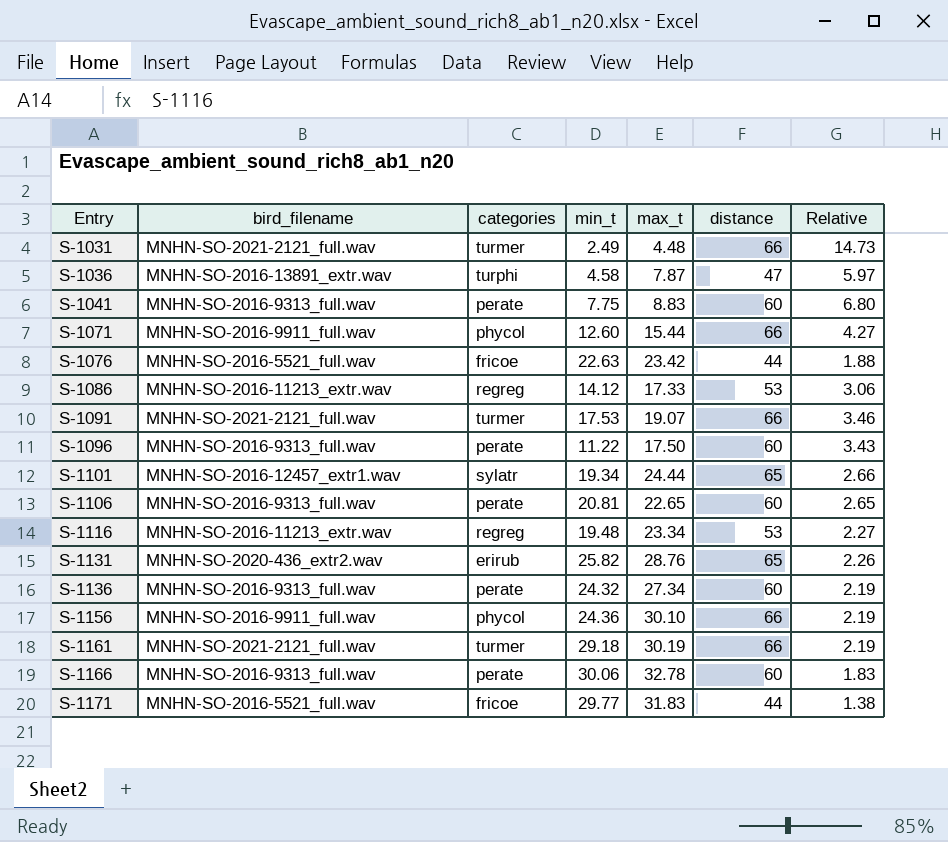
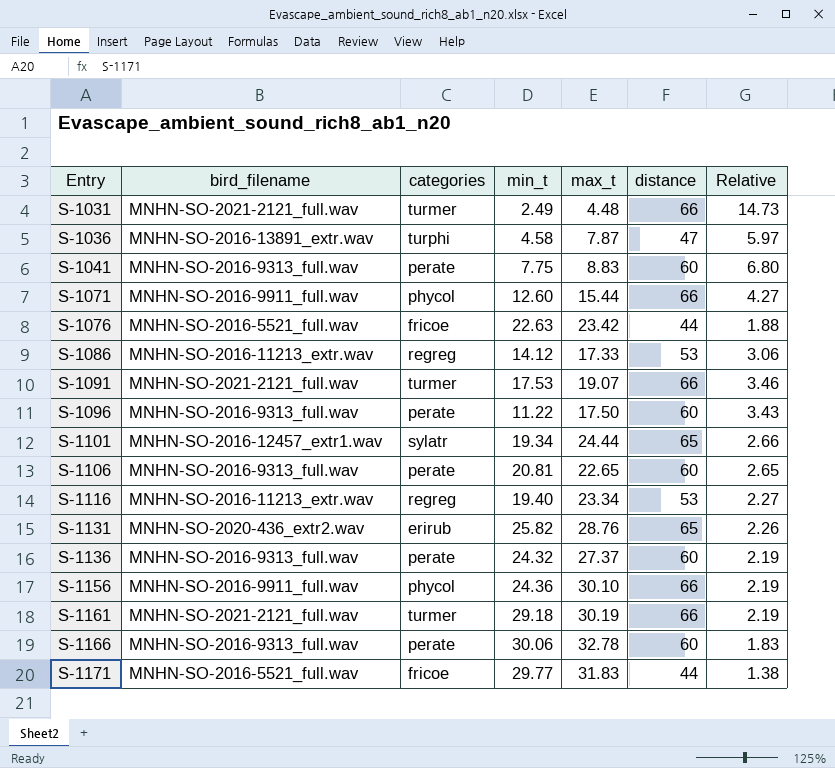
S-1116 | min_t: 19.48 -> 19.40
S-1136 | max_t: 27.34 -> 27.37

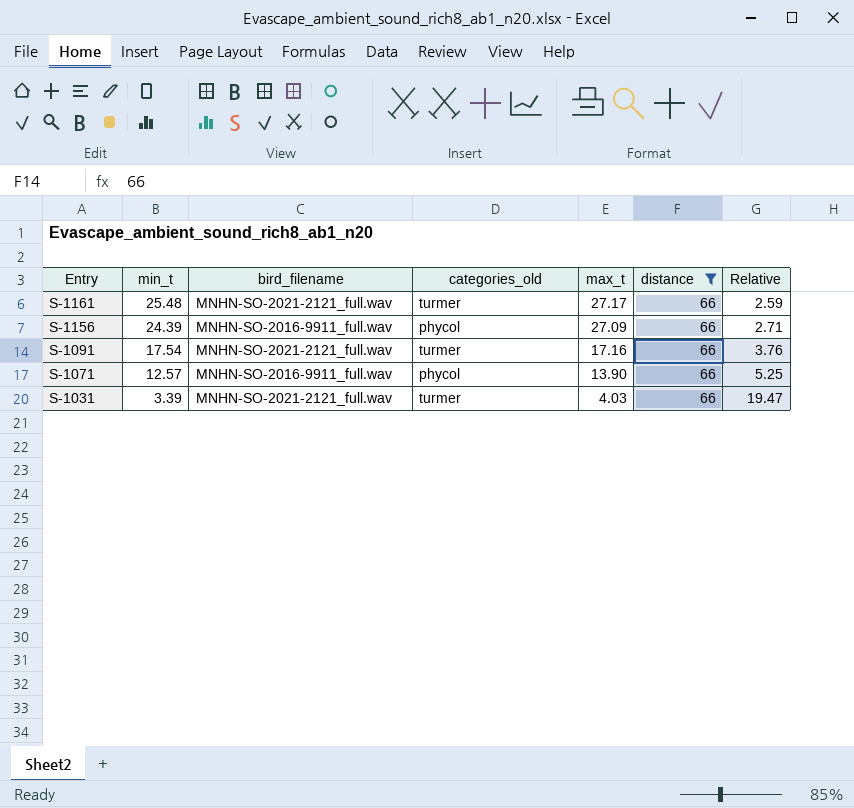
filter: none -> distance = 66
row order: Entry ascending -> Entry descending
column min_t | position: 4 -> 2
column name: categories -> categories_old
column Relative | formula: [distance] / [max_t] -> [distance] / [min_t]
S-1161 | min_t: 29.18 -> 25.48
S-1161 | max_t: 30.19 -> 27.17
S-1156 | min_t: 24.36 -> 24.39
S-1156 | max_t: 30.10 -> 27.09
S-1091 | min_t: 17.53 -> 17.54
S-1091 | max_t: 19.07 -> 17.16
S-1071 | min_t: 12.60 -> 12.57
S-1071 | max_t: 15.44 -> 13.90
S-1031 | min_t: 2.49 -> 3.39
S-1031 | max_t: 4.48 -> 4.03

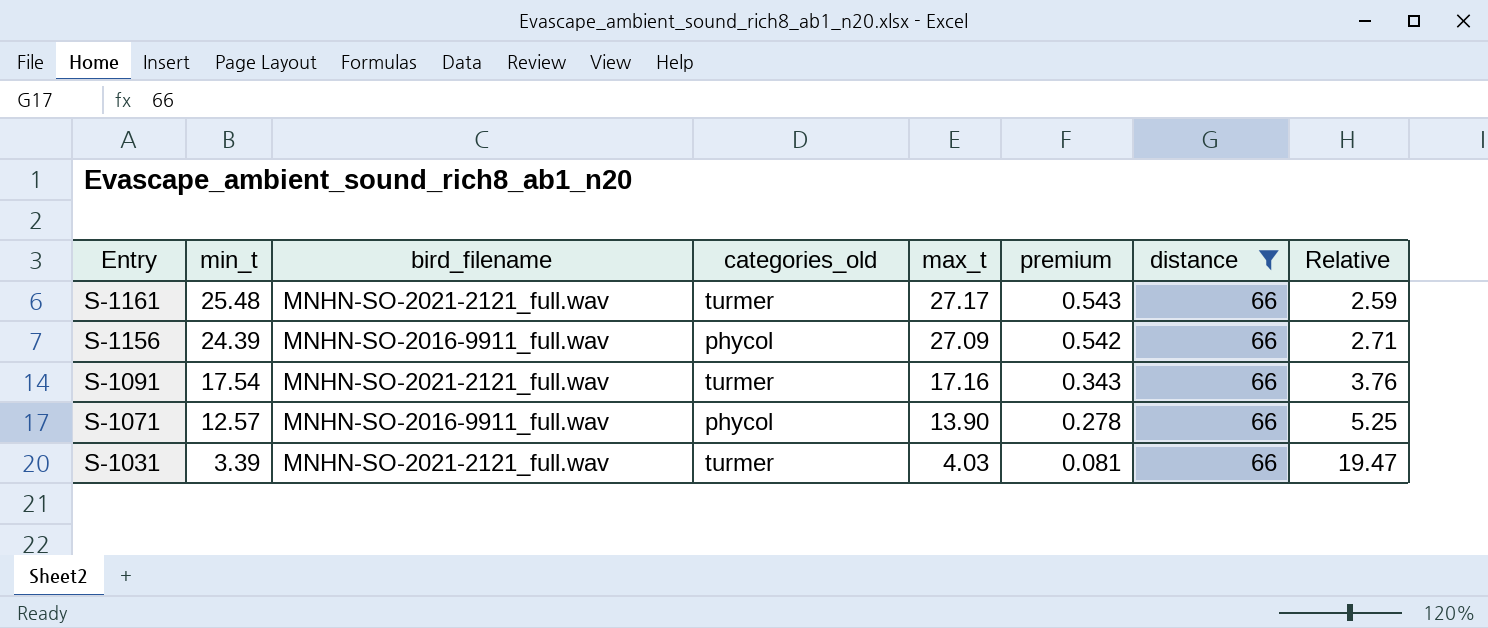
column premium | formula: none -> [max_t] * 0.02

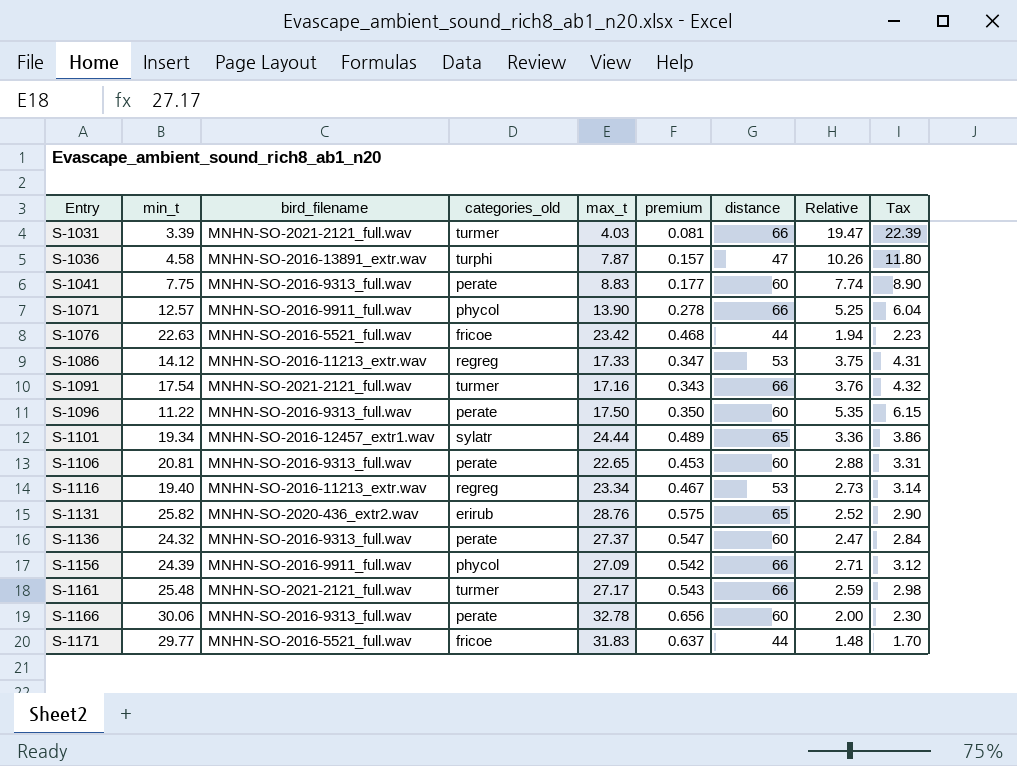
filter: distance = 66 -> none
row order: Entry descending -> Entry ascending
column Tax | formula: none -> [Relative] * 1.15

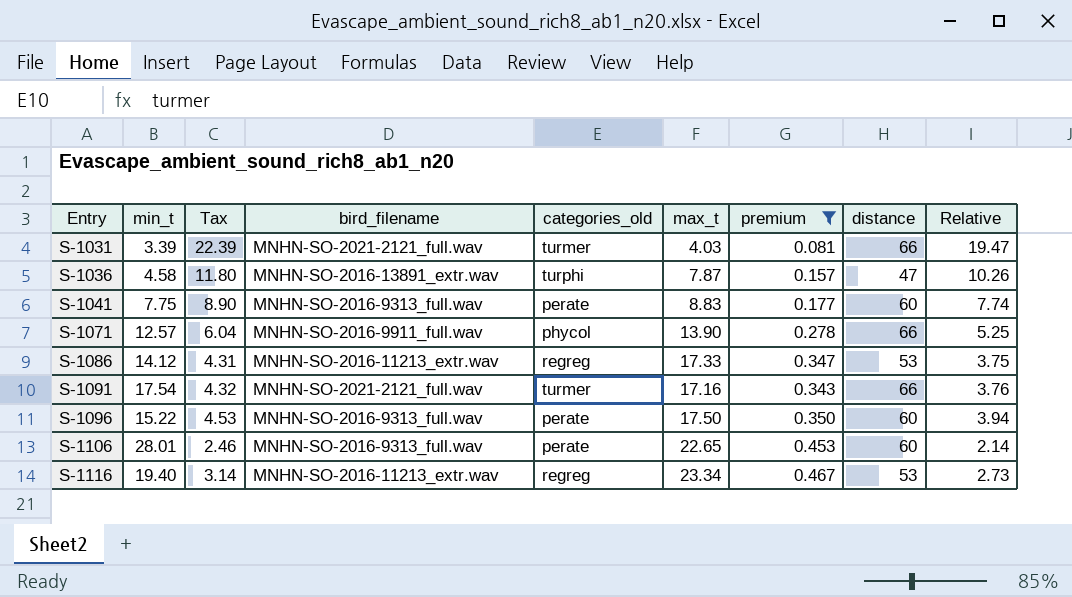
filter: none -> premium <= 0.467
column Tax | position: 9 -> 3
S-1096 | min_t: 11.22 -> 15.22
S-1096 | Tax: 6.15 -> 4.53
S-1096 | Relative: 5.35 -> 3.94
S-1106 | min_t: 20.81 -> 28.01
S-1106 | Tax: 3.31 -> 2.46
S-1106 | Relative: 2.88 -> 2.14

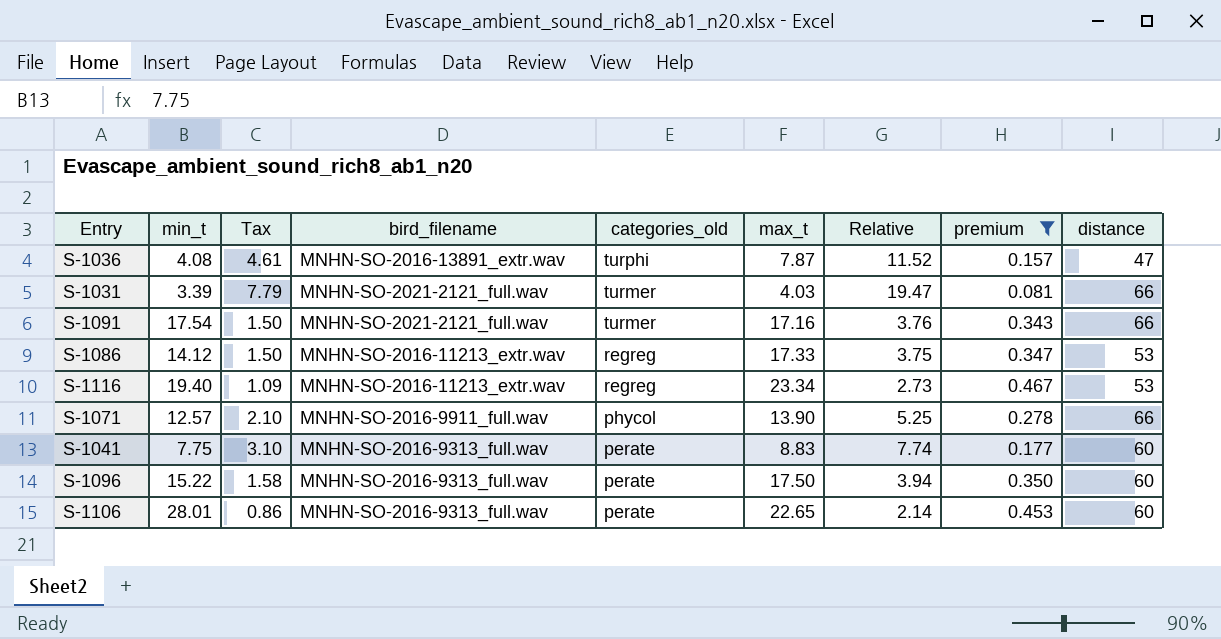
row order: Entry ascending -> categories_old descending
column Tax | formula: [Relative] * 1.15 -> [Relative] * 0.4
column Relative | position: 9 -> 7
S-1036 | min_t: 4.58 -> 4.08
S-1036 | Relative: 10.26 -> 11.52

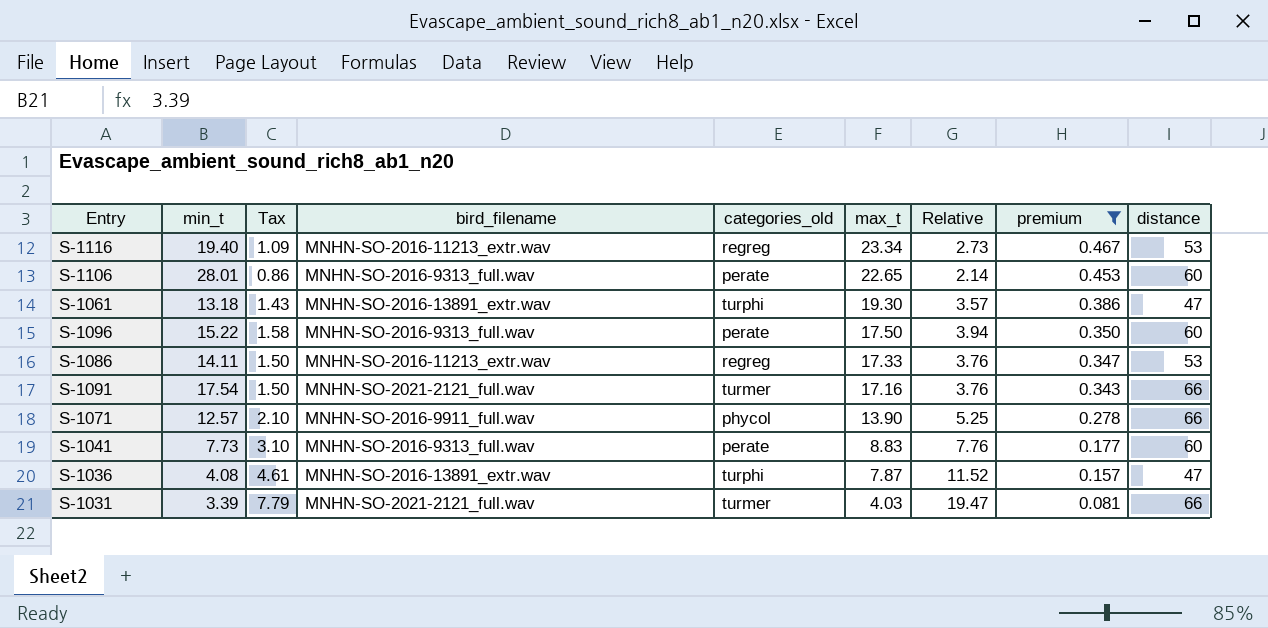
row order: categories_old descending -> max_t descending
row S-1061: none -> 13.18 | 1.43 | MNHN-SO-2016-13891_extr.wav | turphi | 19.30 | 3.57 | 0.386 | 47
S-1086 | min_t: 14.12 -> 14.11
S-1086 | Relative: 3.75 -> 3.76
S-1041 | min_t: 7.75 -> 7.73
S-1041 | Relative: 7.74 -> 7.76

